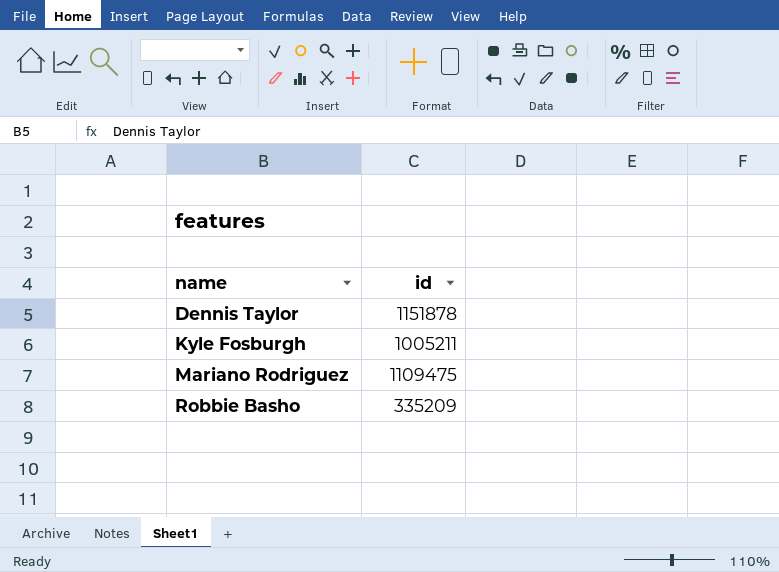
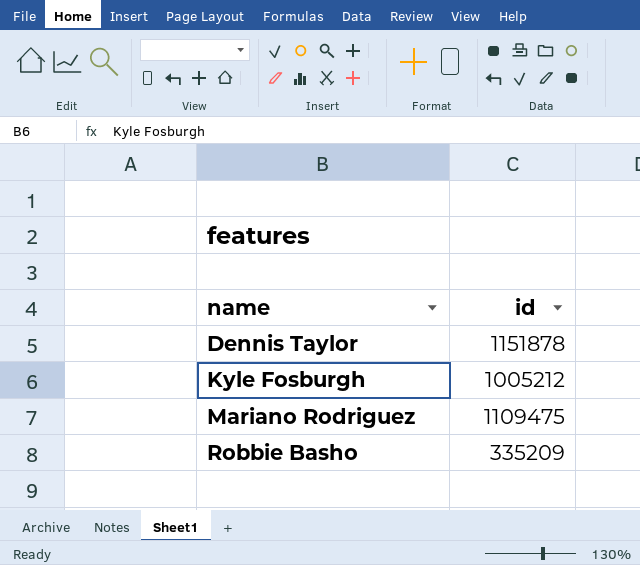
Kyle Fosburgh | id: 1005211 -> 1005212

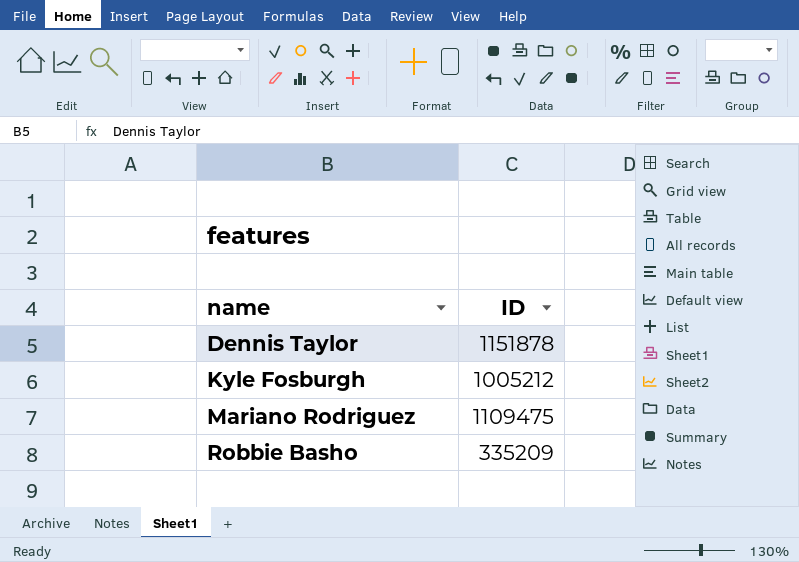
column name: id -> ID

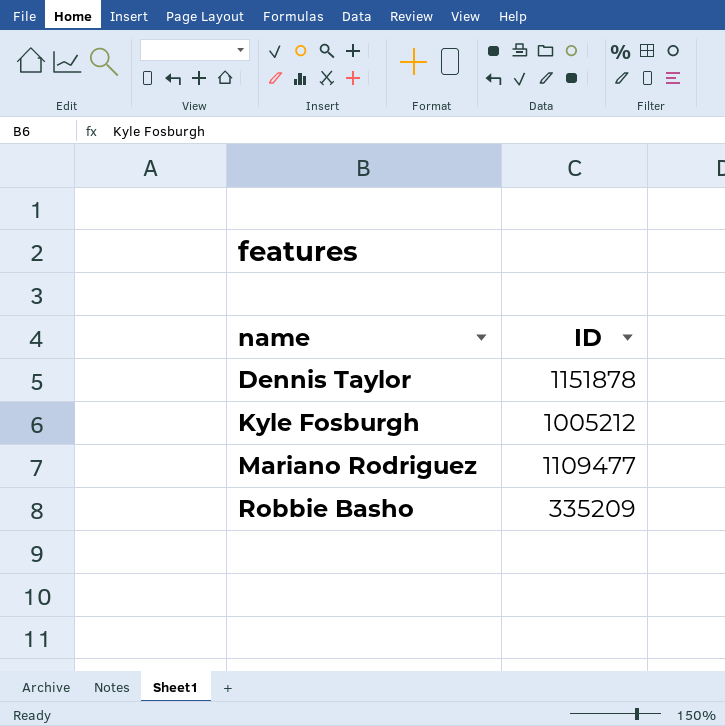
Mariano Rodriguez | ID: 1109475 -> 1109477

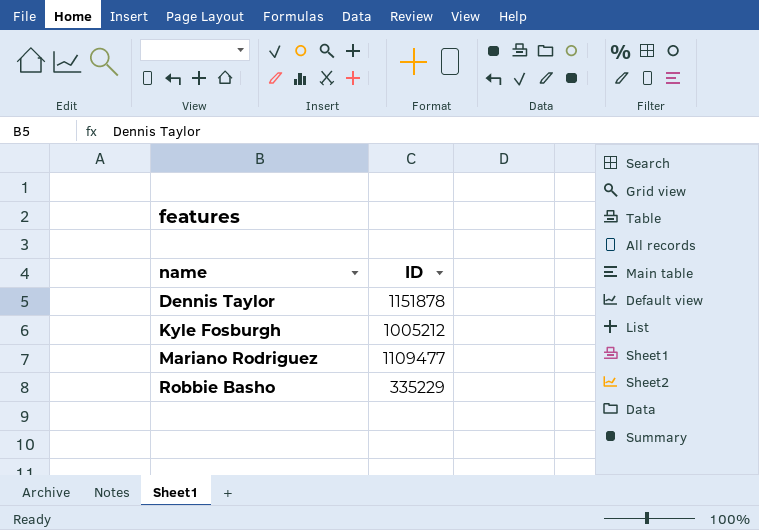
Robbie Basho | ID: 335209 -> 335229

